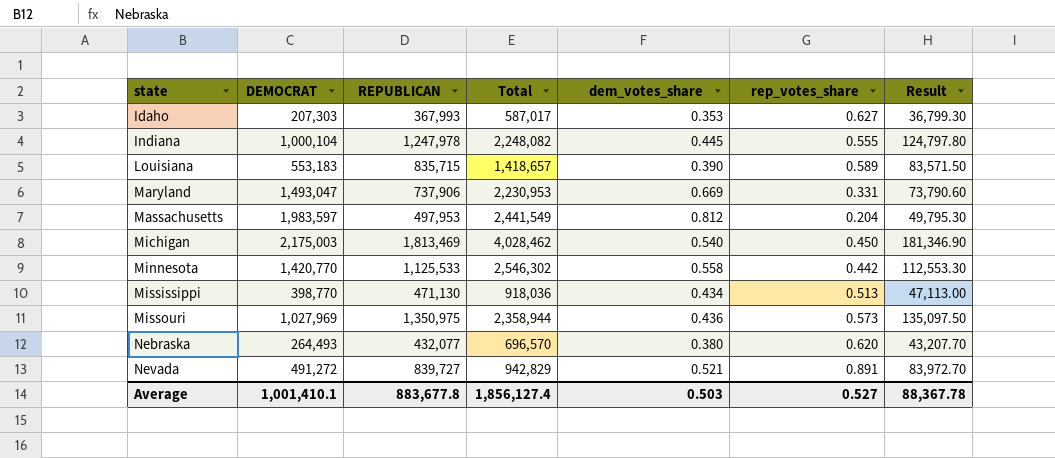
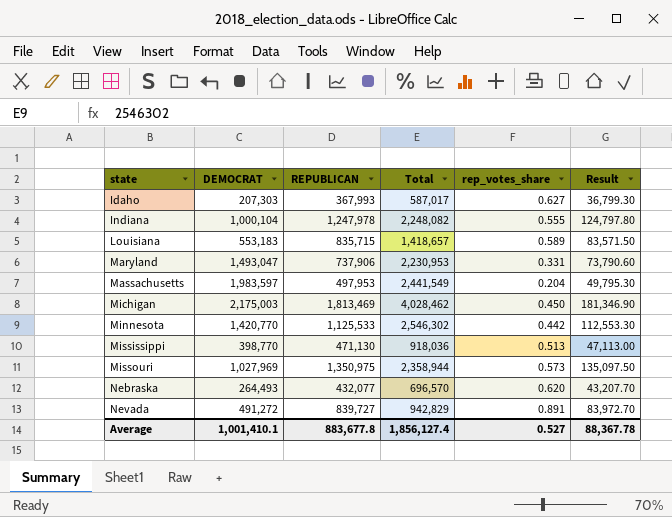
column dem_votes_share | formula: [DEMOCRAT] / [Total] -> none

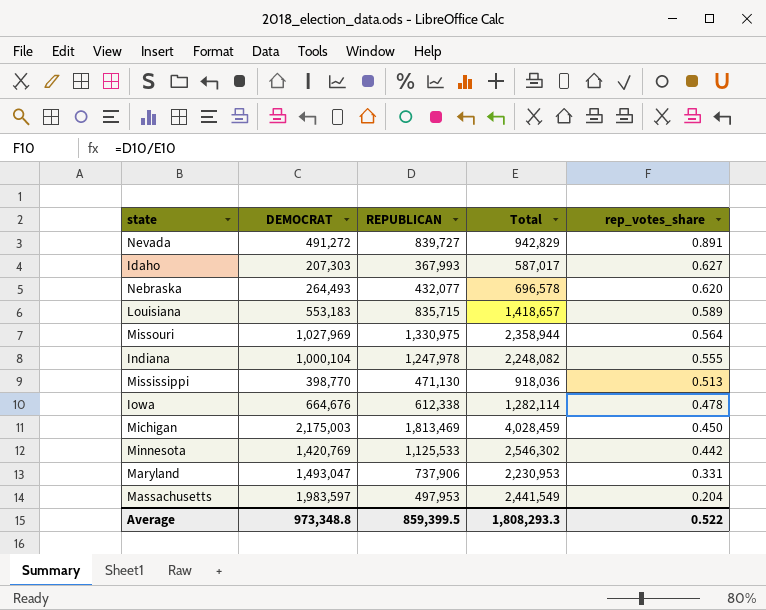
row order: state ascending -> rep_votes_share descending
column Result | formula: [REPUBLICAN] * 0.1 -> none
Nebraska | Total: 696,570 -> 696,578
Missouri | REPUBLICAN: 1,350,975 -> 1,330,975
Missouri | rep_votes_share: 0.573 -> 0.564
row Iowa: none -> 664,676 | 612,338 | 1,282,114 | 0.478
Michigan | Total: 4,028,462 -> 4,028,459
Minnesota | DEMOCRAT: 1,420,770 -> 1,420,769
Average | DEMOCRAT: 1,001,410.1 -> 973,348.8
Average | REPUBLICAN: 883,677.8 -> 859,399.5
Average | Total: 1,856,127.4 -> 1,808,293.3
Average | rep_votes_share: 0.527 -> 0.522

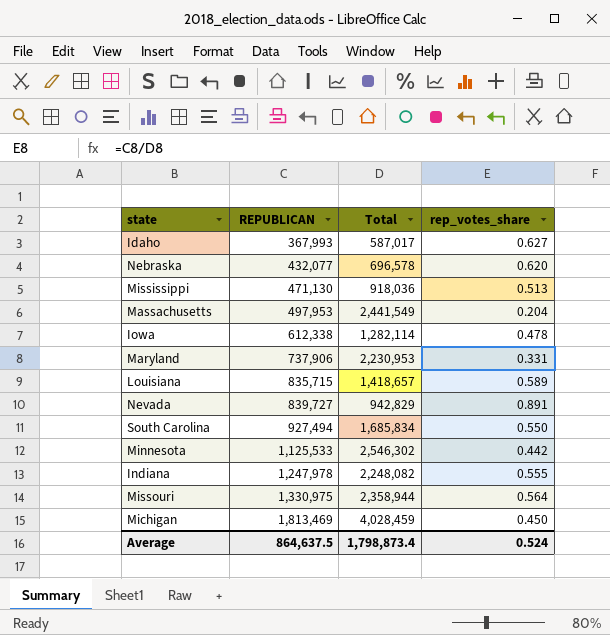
row order: rep_votes_share descending -> REPUBLICAN ascending
column DEMOCRAT | position: 2 -> none
row South Carolina: none -> 927,494 | 1,685,834 | 0.550
Average | REPUBLICAN: 859,399.5 -> 864,637.5
Average | Total: 1,808,293.3 -> 1,798,873.4
Average | rep_votes_share: 0.522 -> 0.524

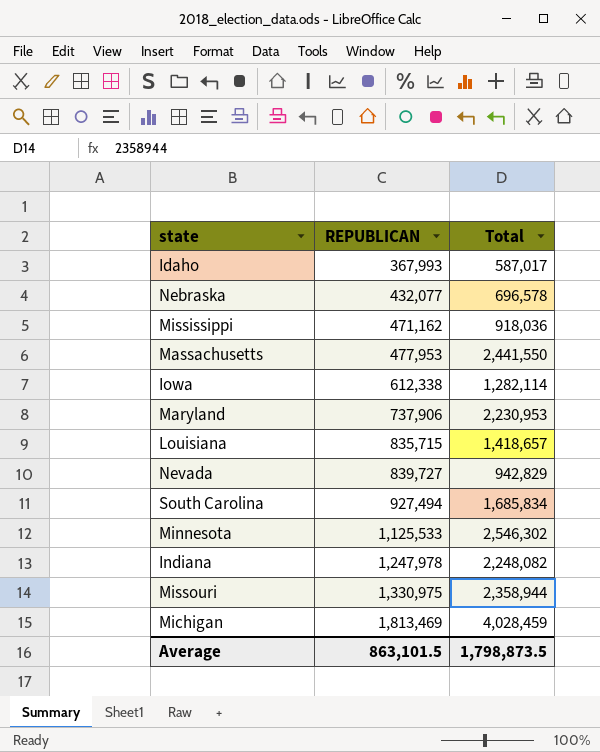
column rep_votes_share | formula: [REPUBLICAN] / [Total] -> none
Mississippi | REPUBLICAN: 471,130 -> 471,162
Massachusetts | REPUBLICAN: 497,953 -> 477,953
Massachusetts | Total: 2,441,549 -> 2,441,550
Average | REPUBLICAN: 864,637.5 -> 863,101.5
Average | Total: 1,798,873.4 -> 1,798,873.5

